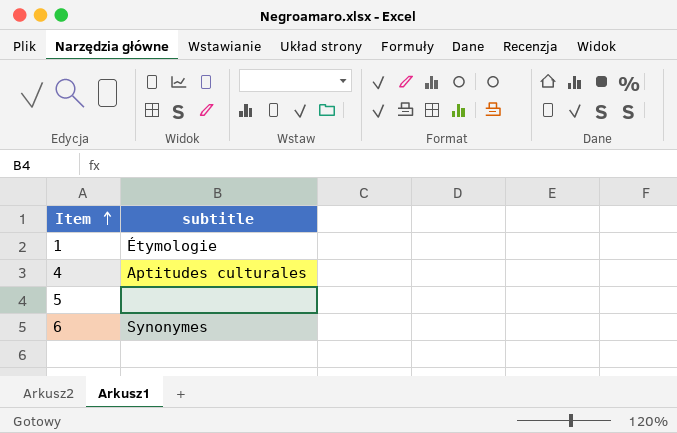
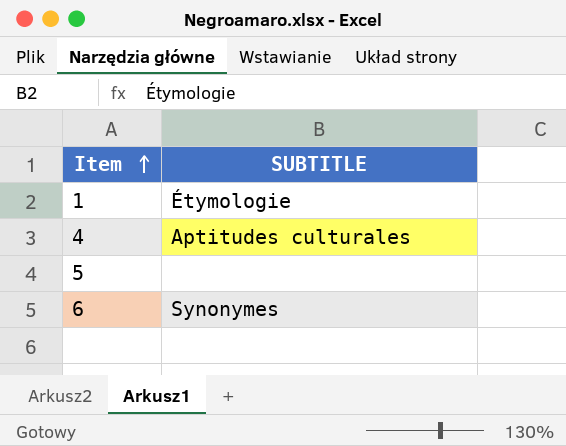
column name: subtitle -> SUBTITLE

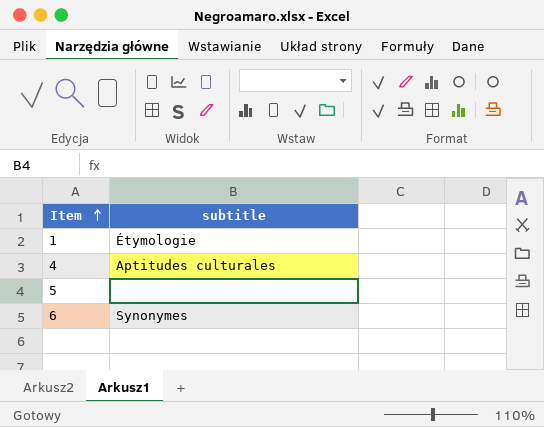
column name: SUBTITLE -> subtitle

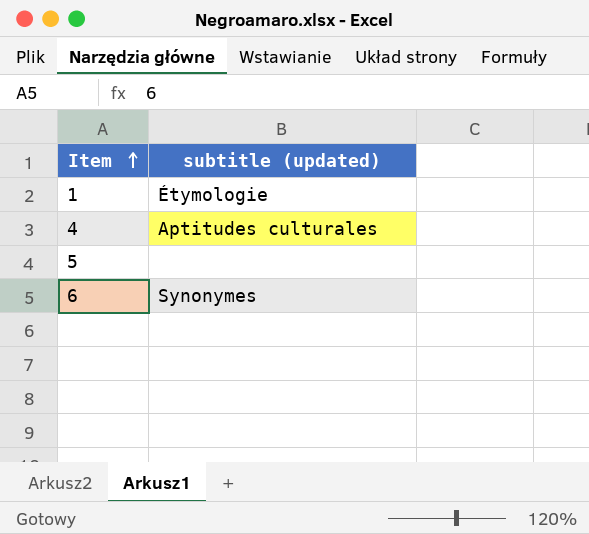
column name: subtitle -> subtitle (updated)

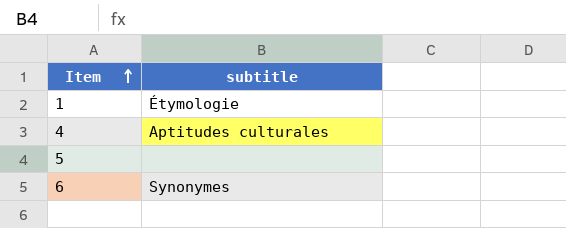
column name: subtitle (updated) -> subtitle

